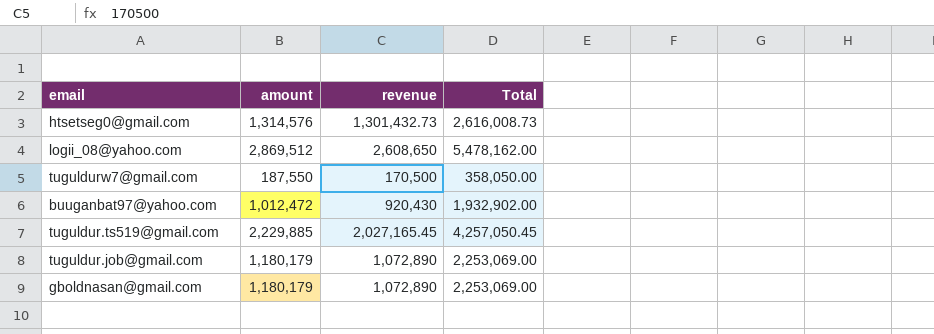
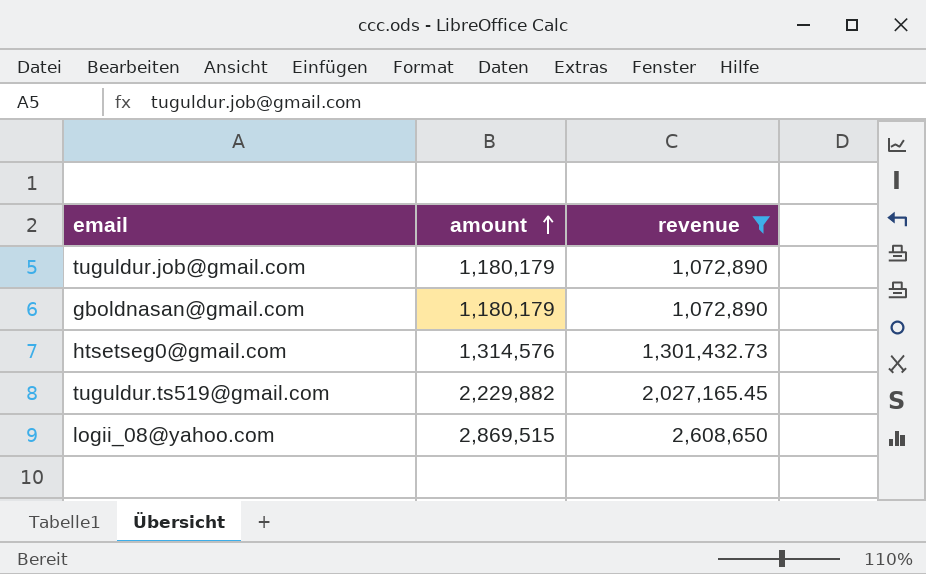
filter: none -> revenue >= 1,072,890
row order: none -> amount ascending
column Total | formula: [amount] + [revenue] -> none
tuguldur.ts519@gmail.com | amount: 2,229,885 -> 2,229,882
logii_08@yahoo.com | amount: 2,869,512 -> 2,869,515

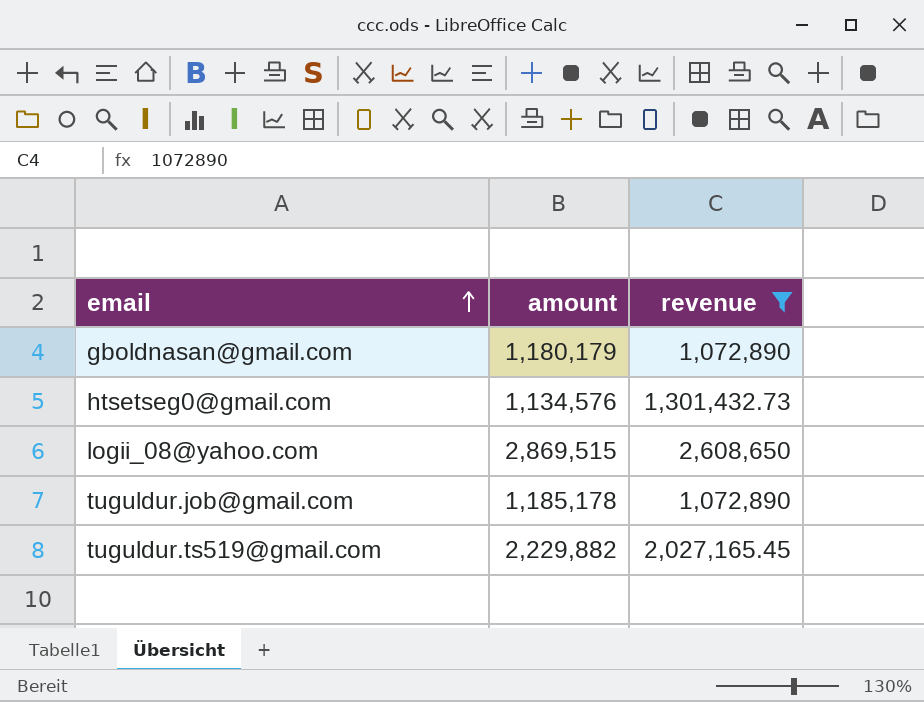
row order: amount ascending -> email ascending
htsetseg0@gmail.com | amount: 1,314,576 -> 1,134,576
tuguldur.job@gmail.com | amount: 1,180,179 -> 1,185,178

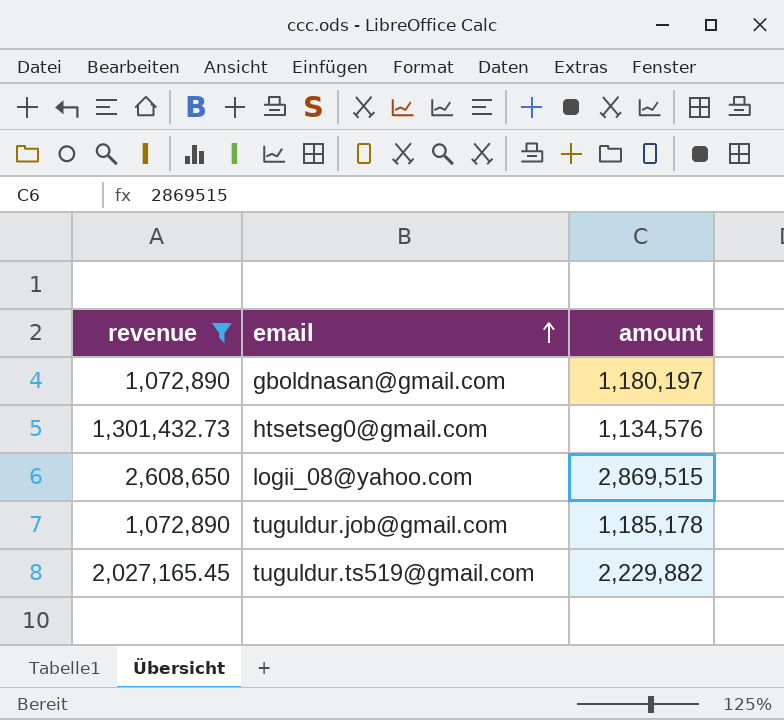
column revenue | position: 3 -> 1
gboldnasan@gmail.com | amount: 1,180,179 -> 1,180,197

